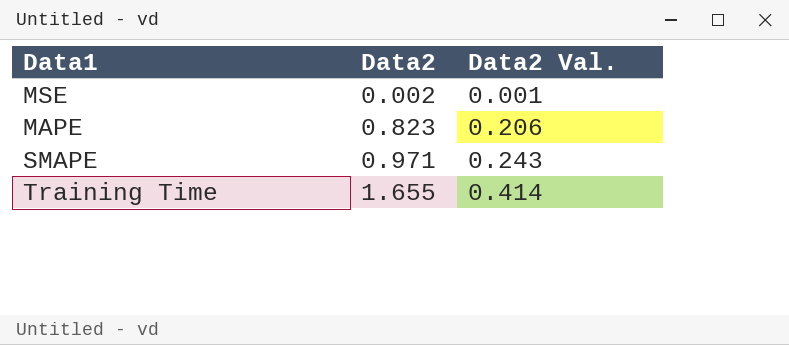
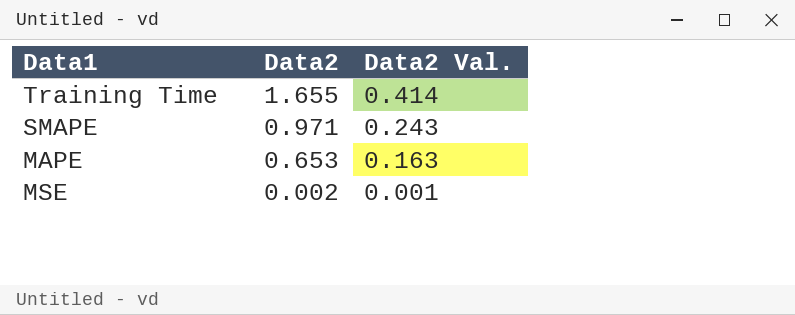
row order: Data2 ascending -> Data2 descending
MAPE | Data2: 0.823 -> 0.653
MAPE | Data2 Val.: 0.206 -> 0.163

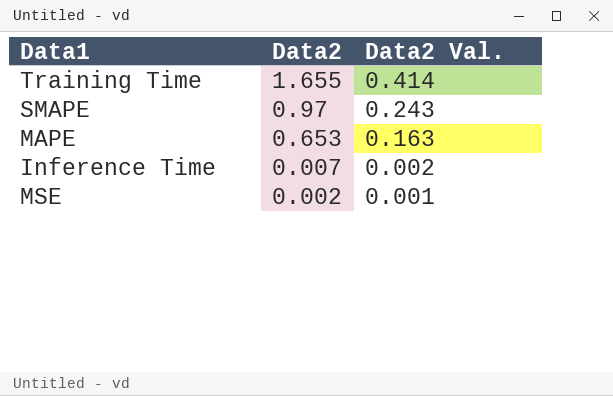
SMAPE | Data2: 0.971 -> 0.97
row Inference Time: none -> 0.007 | 0.002

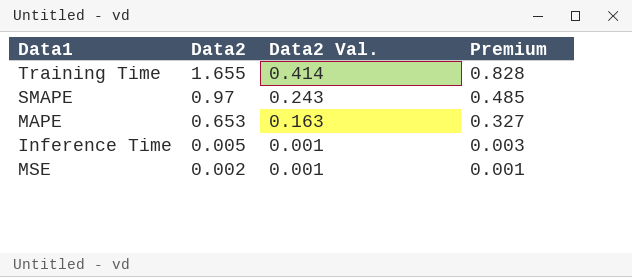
column Premium | formula: none -> [Data2] * 0.5
Inference Time | Data2: 0.007 -> 0.005
Inference Time | Data2 Val.: 0.002 -> 0.001

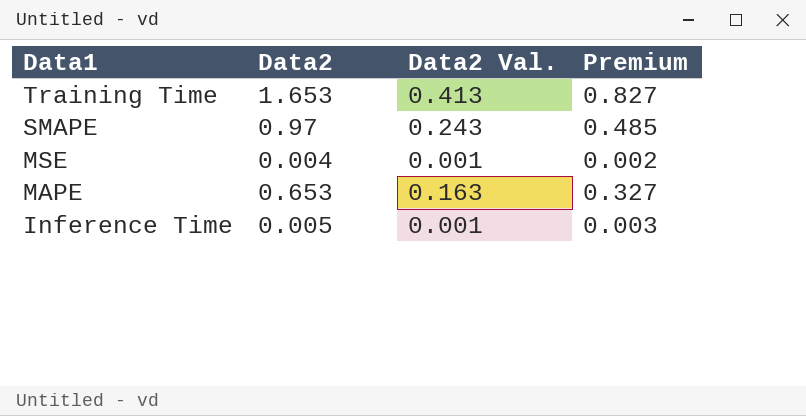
row order: Data2 descending -> Data1 descending
Training Time | Data2: 1.655 -> 1.653
Training Time | Data2 Val.: 0.414 -> 0.413
Training Time | Premium: 0.828 -> 0.827
MSE | Data2: 0.002 -> 0.004
MSE | Premium: 0.001 -> 0.002

